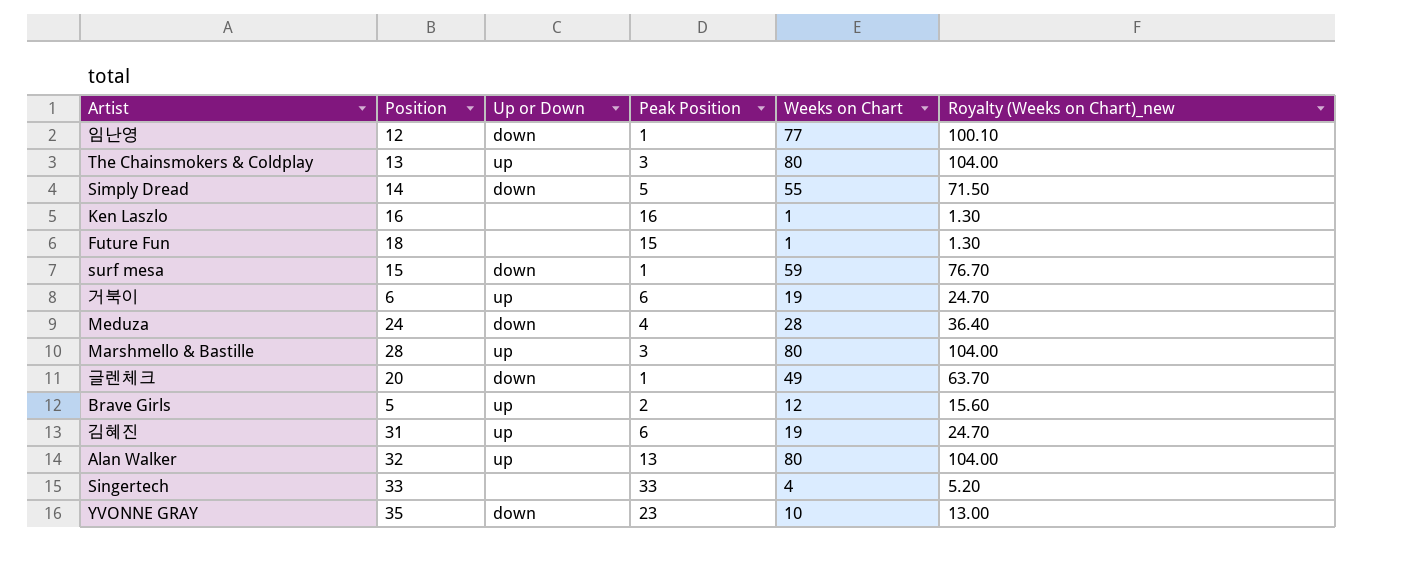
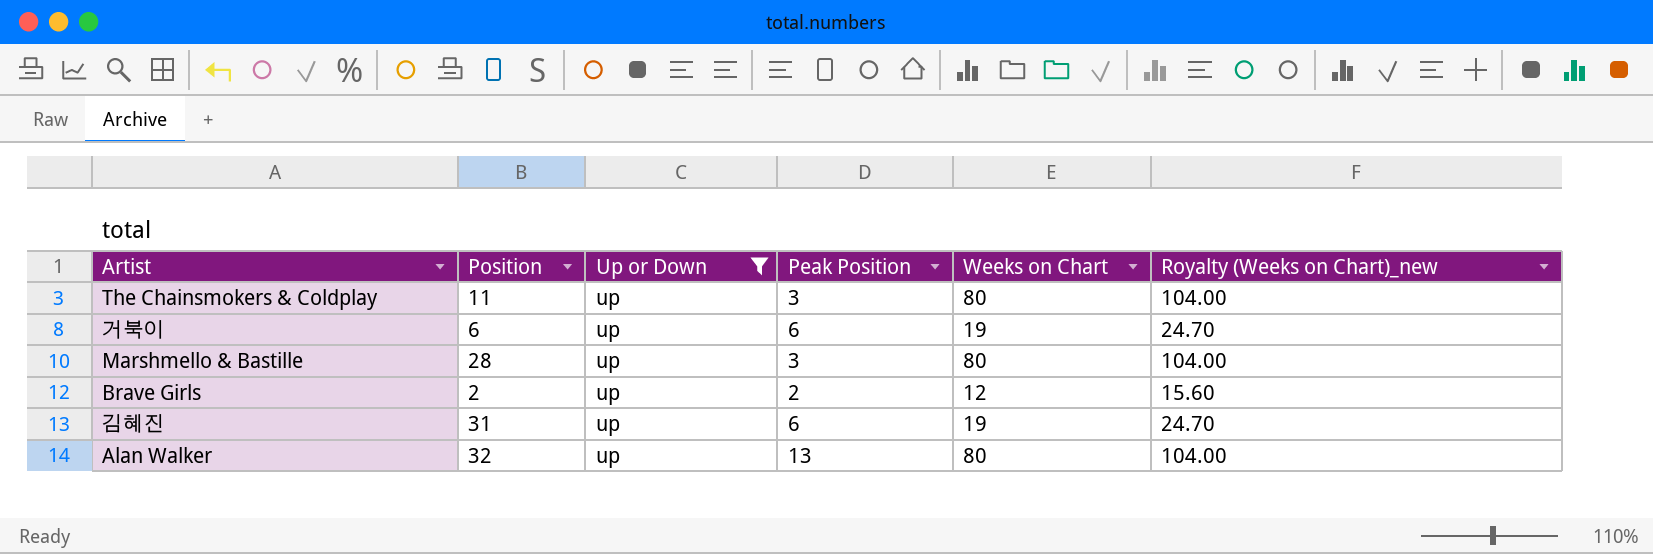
filter: none -> Up or Down = up
The Chainsmokers & Coldplay | Position: 13 -> 11
Brave Girls | Position: 5 -> 2

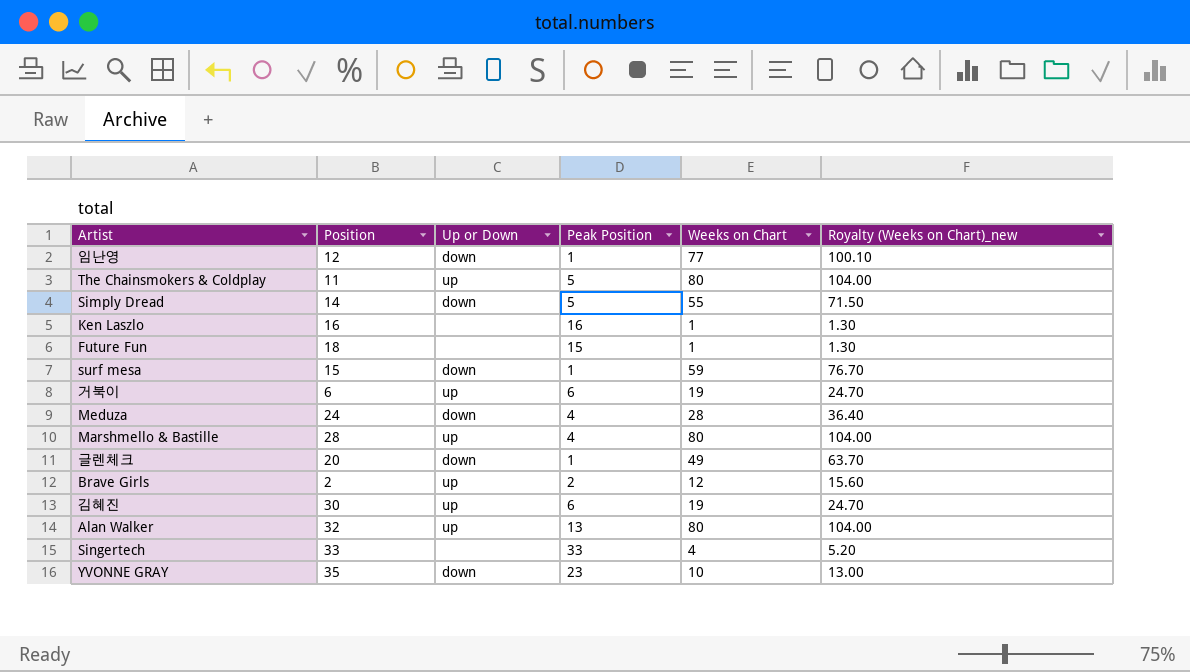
filter: Up or Down = up -> none
The Chainsmokers & Coldplay | Peak Position: 3 -> 5
Marshmello & Bastille | Peak Position: 3 -> 4
김혜진 | Position: 31 -> 30

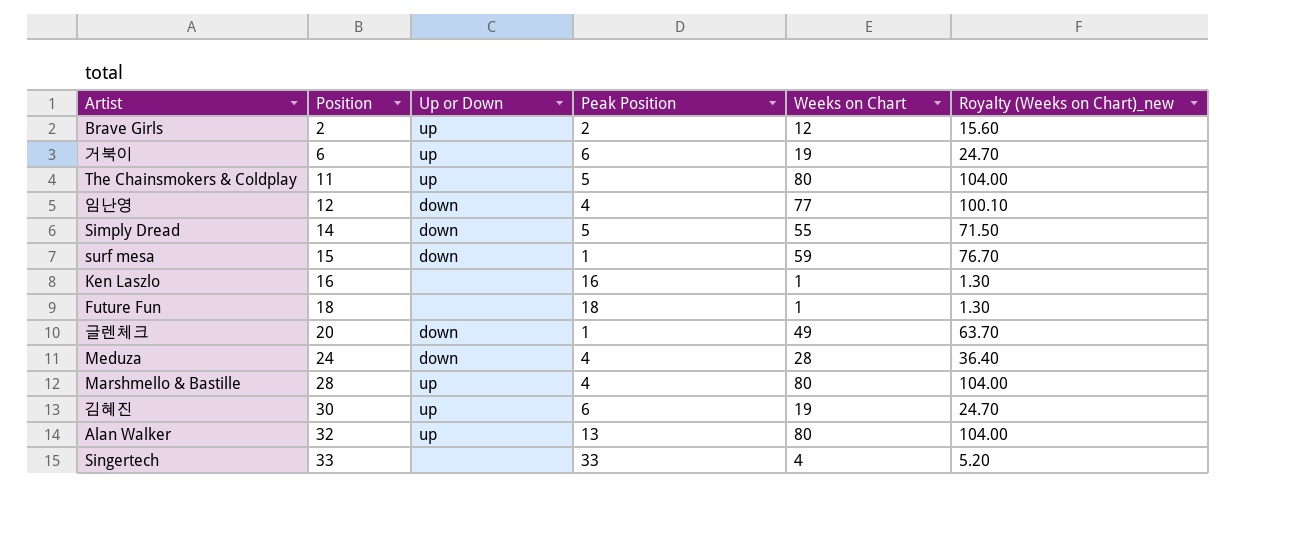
row order: none -> Position ascending
row YVONNE GRAY: 35 | down | 23 | 10 | 13.00 -> none
임난영 | Peak Position: 1 -> 4
Future Fun | Peak Position: 15 -> 18

